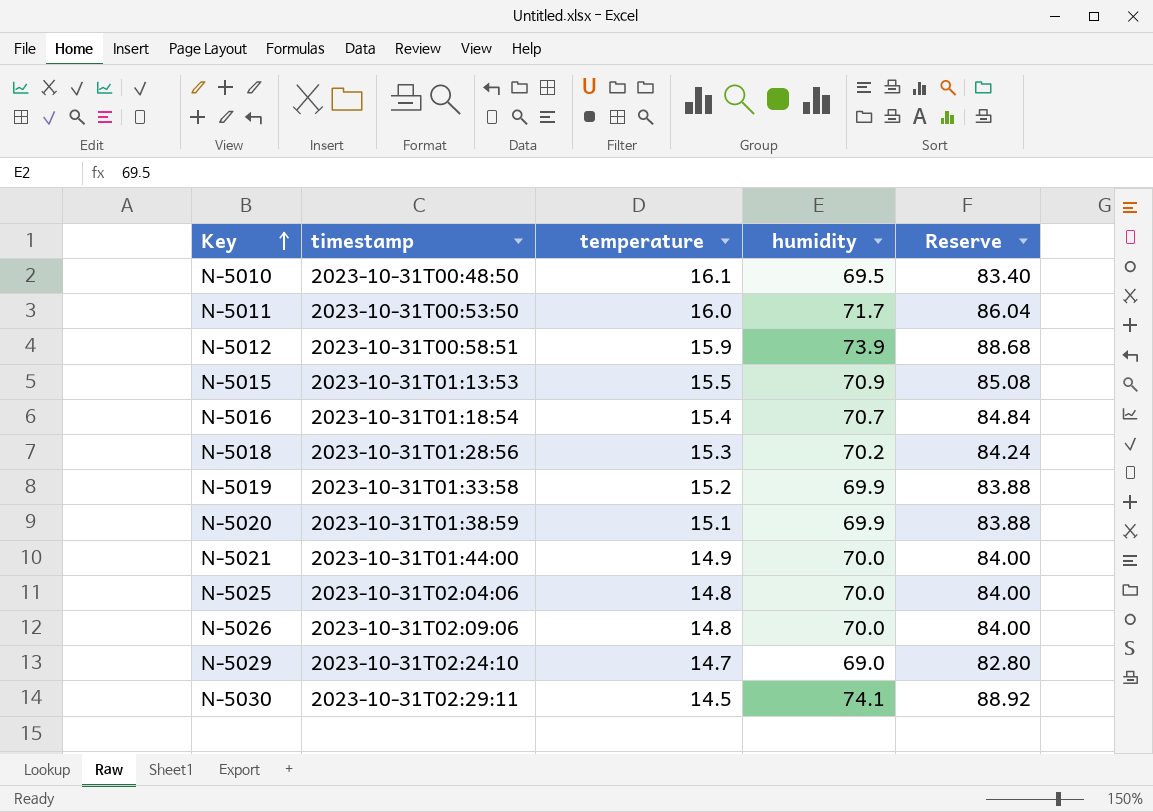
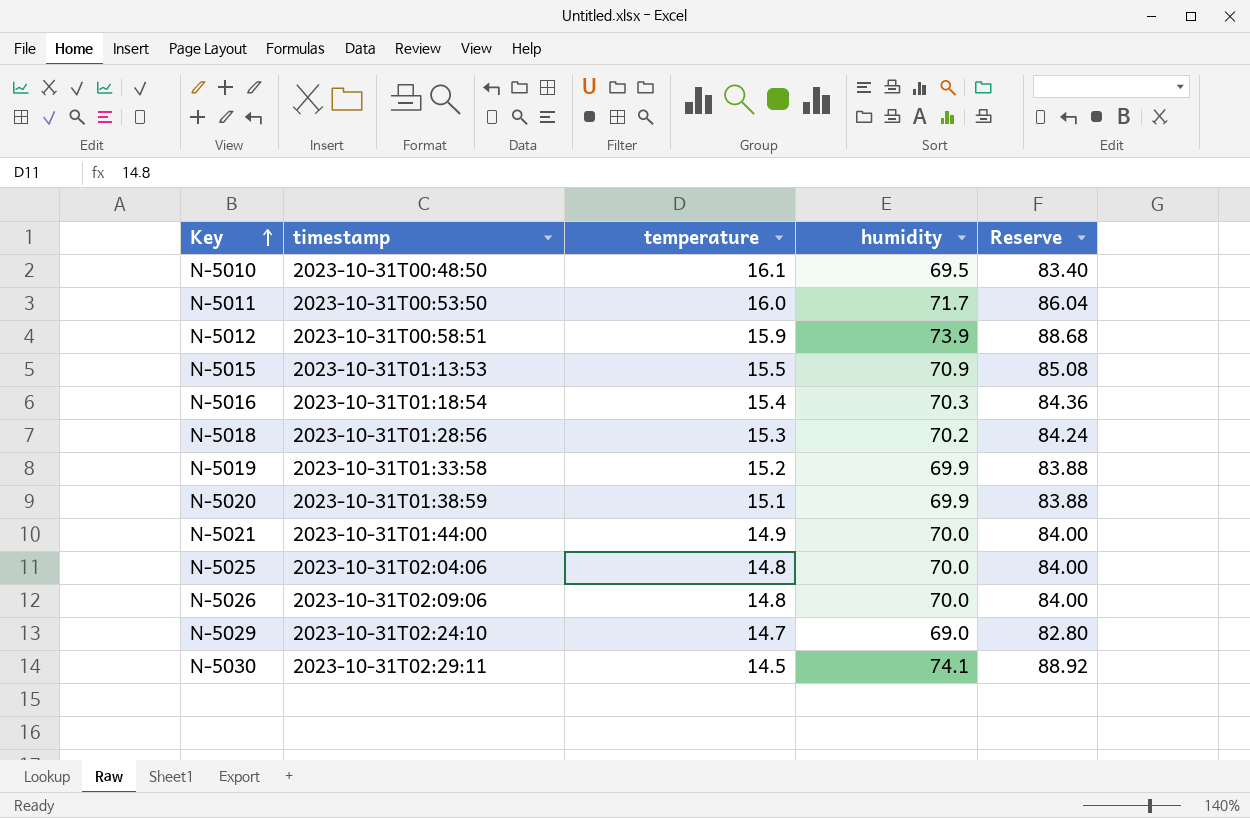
N-5016 | humidity: 70.7 -> 70.3
N-5016 | Reserve: 84.84 -> 84.36

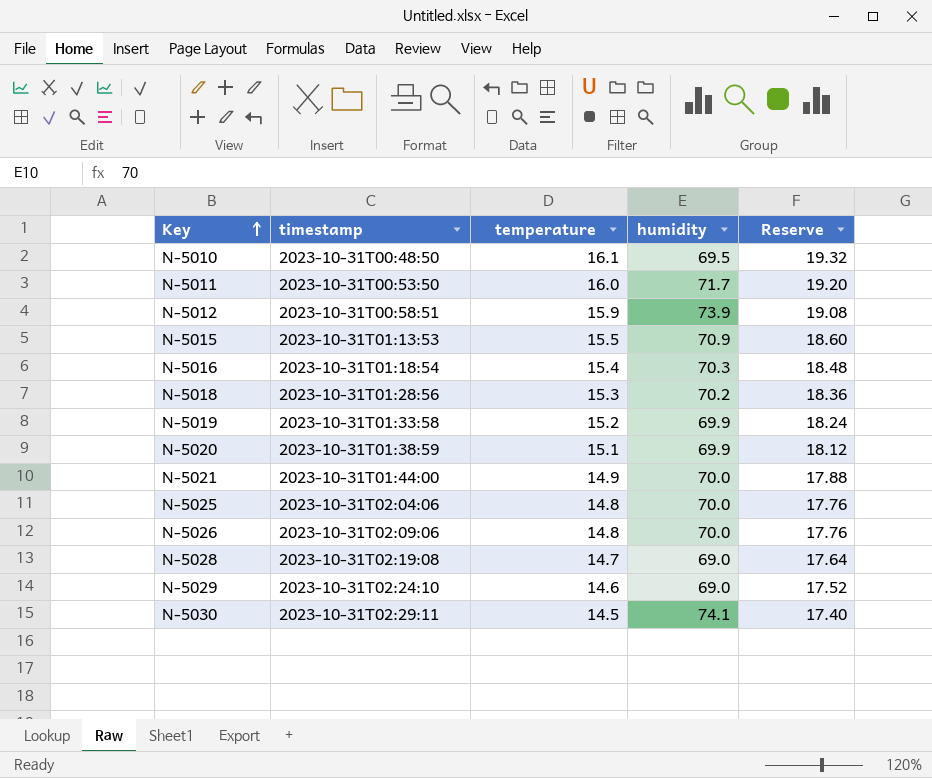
column Reserve | formula: [humidity] * 1.2 -> [temperature] * 1.2
row N-5028: none -> 2023-10-31T02:19:08 | 14.7 | 69.0 | 17.64
N-5029 | temperature: 14.7 -> 14.6

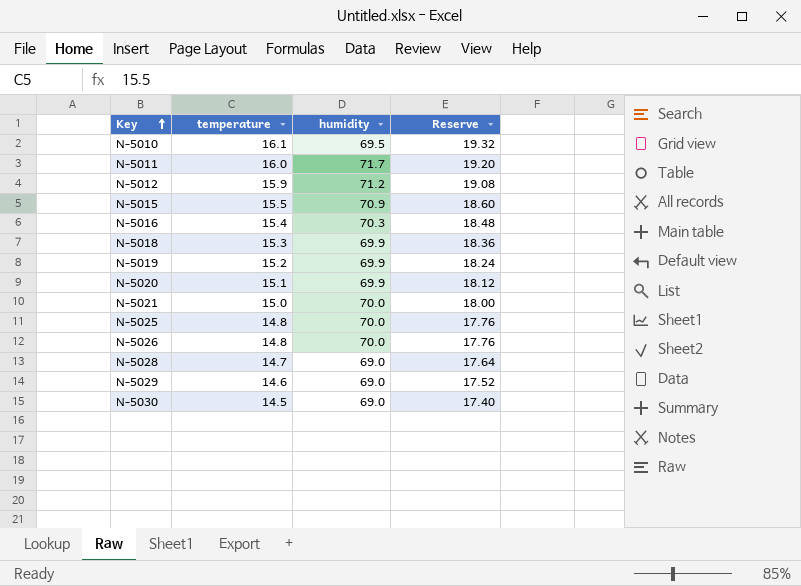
column timestamp | position: 2 -> none
N-5012 | humidity: 73.9 -> 71.2
N-5018 | humidity: 70.2 -> 69.9
N-5021 | temperature: 14.9 -> 15.0
N-5021 | Reserve: 17.88 -> 18.00
N-5030 | humidity: 74.1 -> 69.0

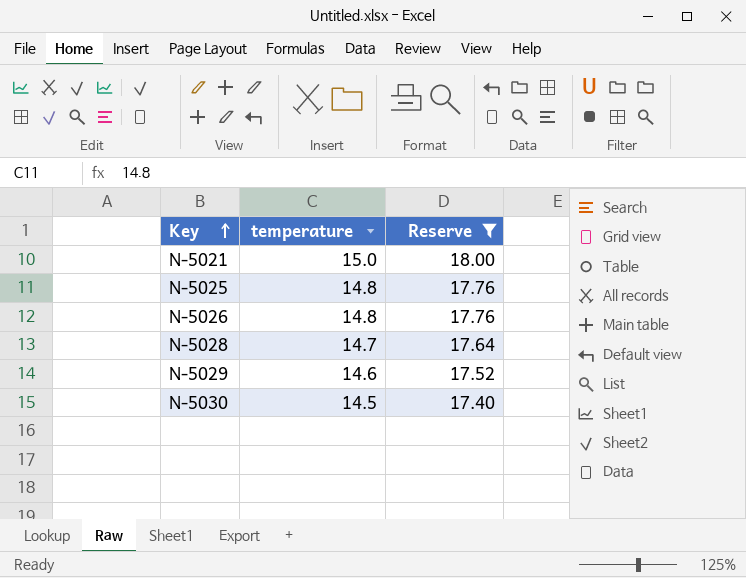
filter: none -> Reserve <= 18.00
column humidity | position: 3 -> none

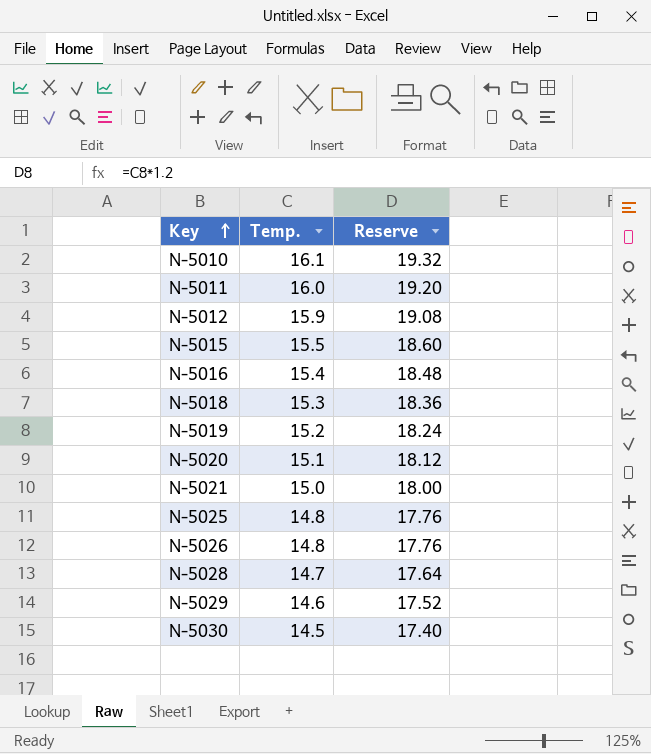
filter: Reserve <= 18.00 -> none
column name: temperature -> Temp.

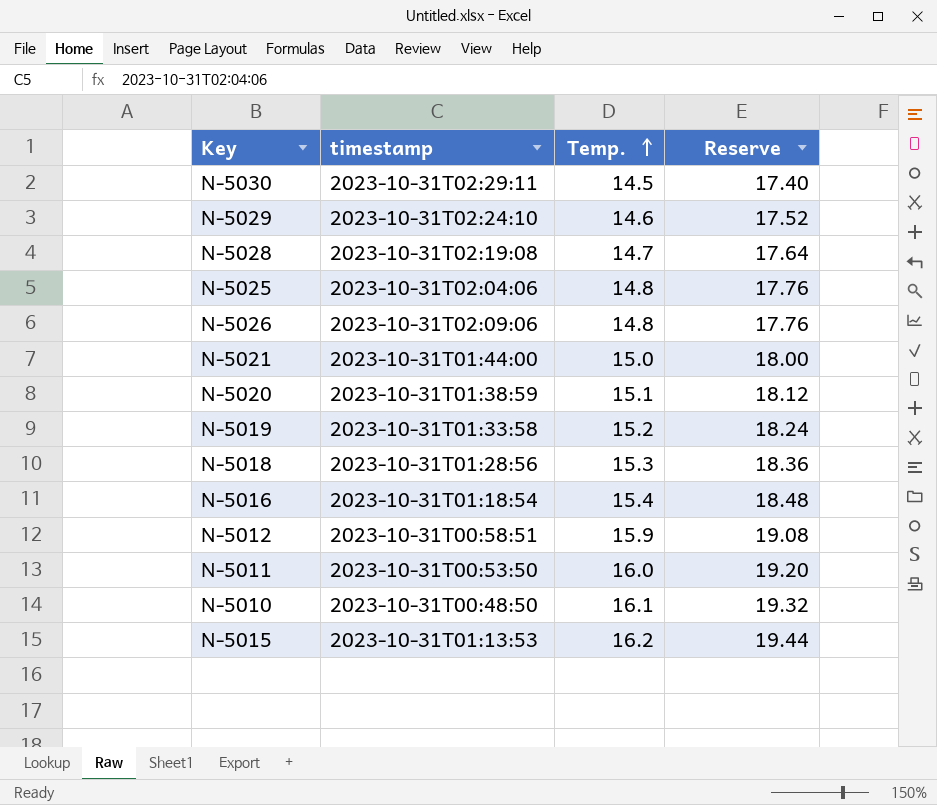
row order: Key ascending -> Temp. ascending
column timestamp | position: none -> 2
N-5015 | Temp.: 15.5 -> 16.2
N-5015 | Reserve: 18.60 -> 19.44

